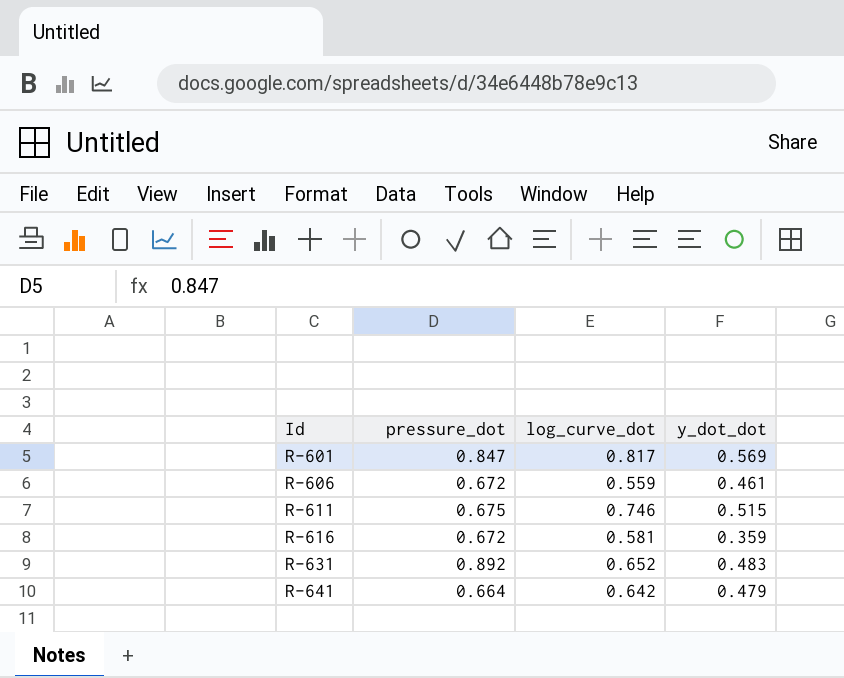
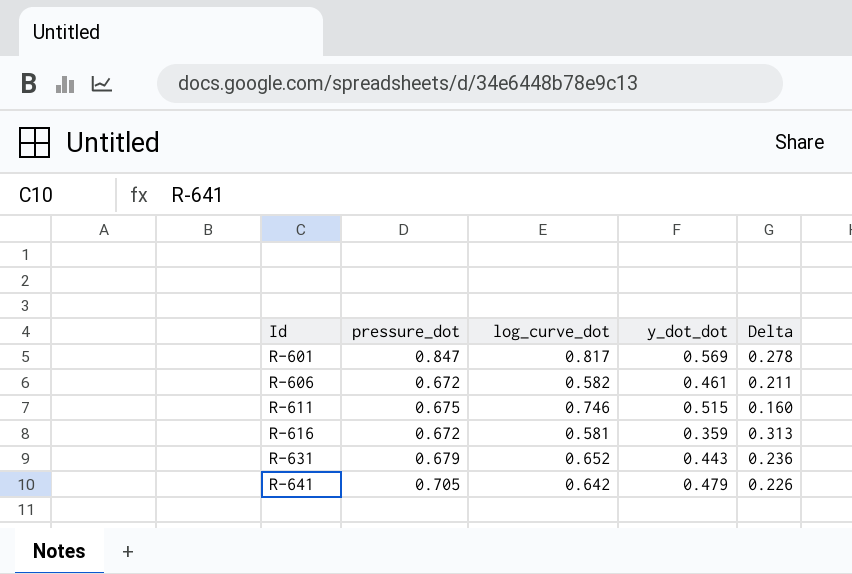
column Delta | formula: none -> [pressure_dot] - [y_dot_dot]
R-606 | log_curve_dot: 0.559 -> 0.582
R-631 | pressure_dot: 0.892 -> 0.679
R-631 | y_dot_dot: 0.483 -> 0.443
R-641 | pressure_dot: 0.664 -> 0.705

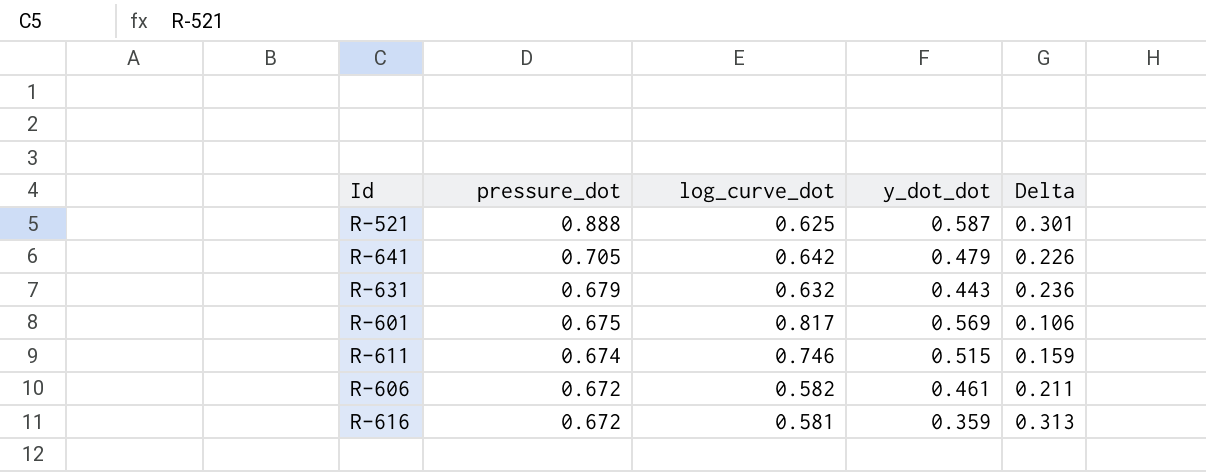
row order: Id ascending -> pressure_dot descending
row R-521: none -> 0.888 | 0.625 | 0.587 | 0.301
R-631 | log_curve_dot: 0.652 -> 0.632
R-601 | pressure_dot: 0.847 -> 0.675
R-601 | Delta: 0.278 -> 0.106
R-611 | pressure_dot: 0.675 -> 0.674
R-611 | Delta: 0.160 -> 0.159

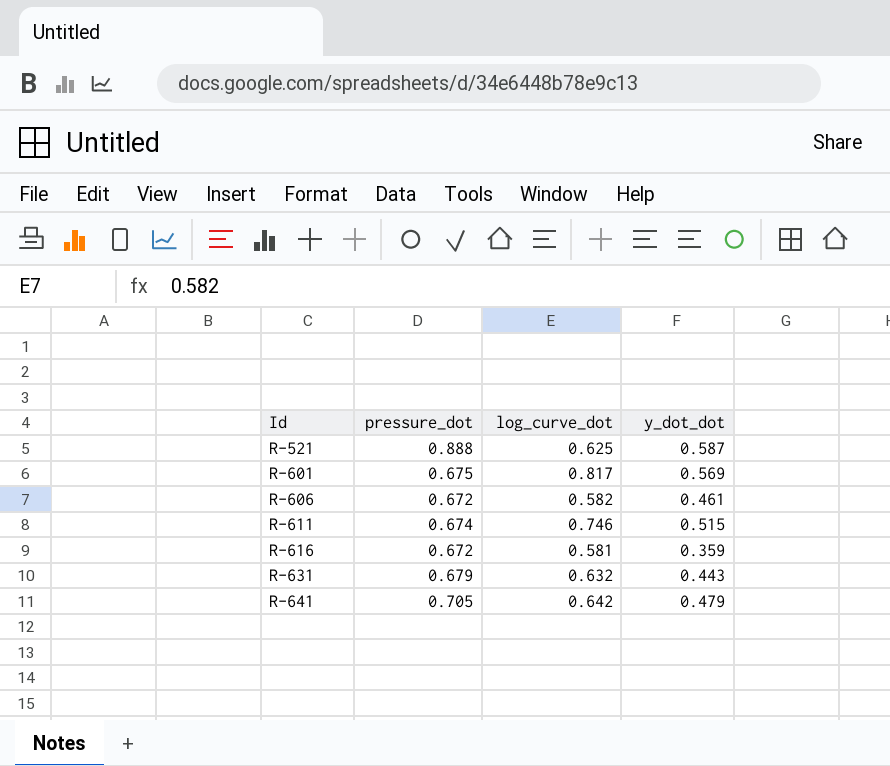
row order: pressure_dot descending -> Id ascending
column Delta | formula: [pressure_dot] - [y_dot_dot] -> none

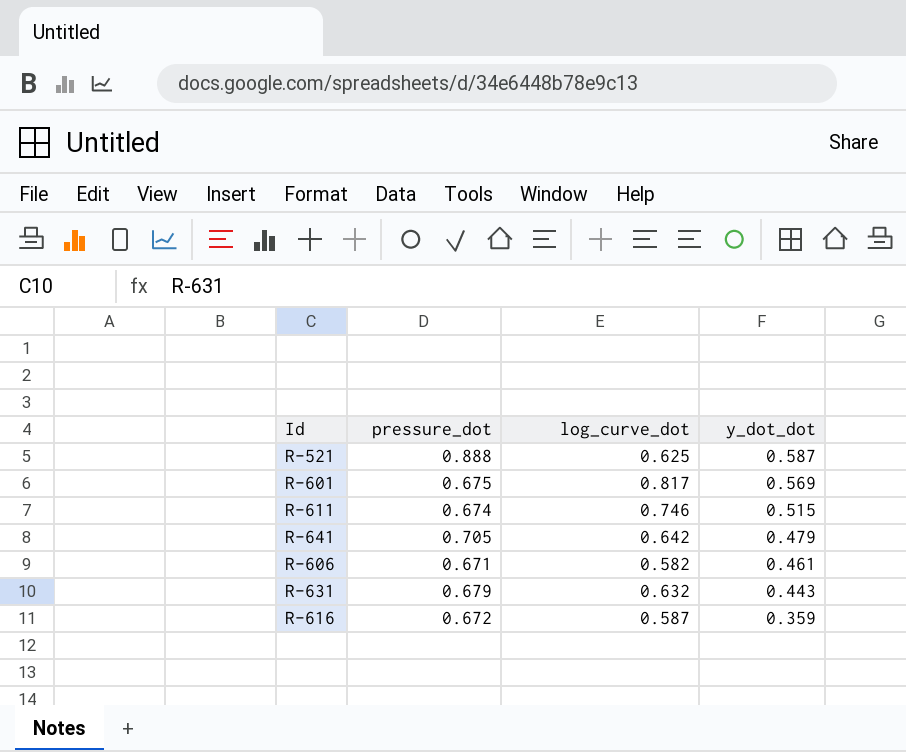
row order: Id ascending -> y_dot_dot descending
R-606 | pressure_dot: 0.672 -> 0.671
R-616 | log_curve_dot: 0.581 -> 0.587

